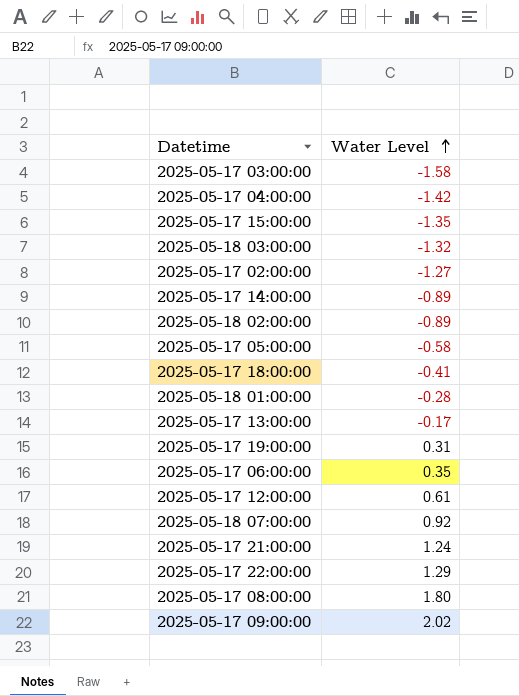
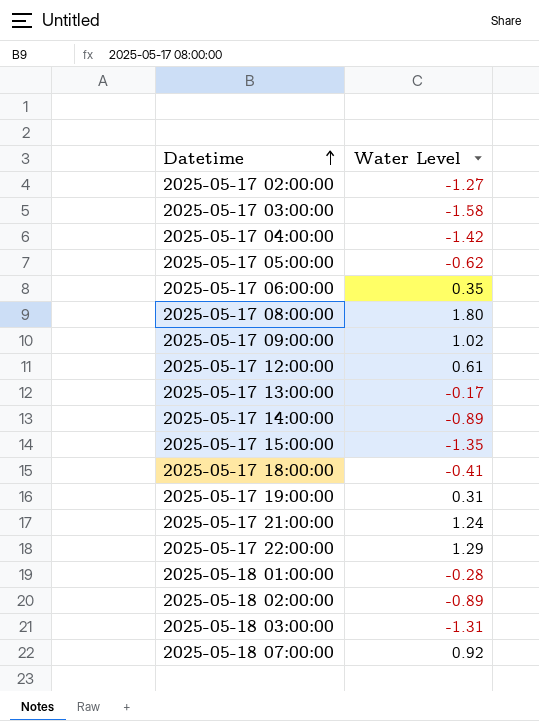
row order: Water Level ascending -> Datetime ascending
2025-05-17 05:00:00 | Water Level: -0.58 -> -0.62
2025-05-17 09:00:00 | Water Level: 2.02 -> 1.02
2025-05-18 03:00:00 | Water Level: -1.32 -> -1.31

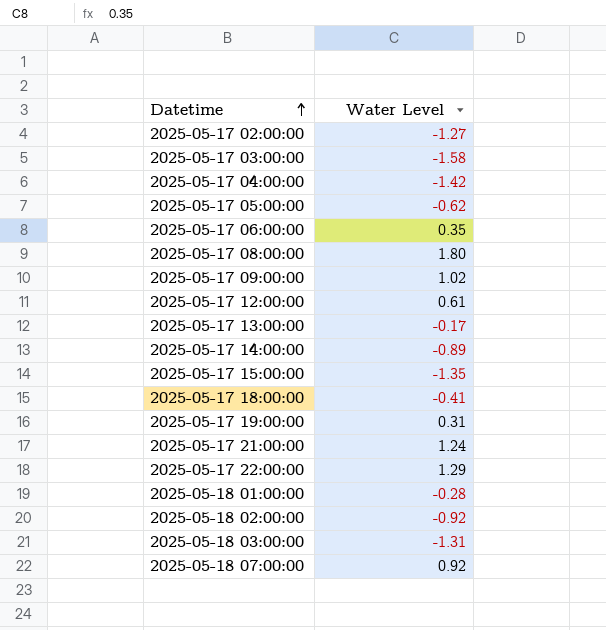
2025-05-18 02:00:00 | Water Level: -0.89 -> -0.92

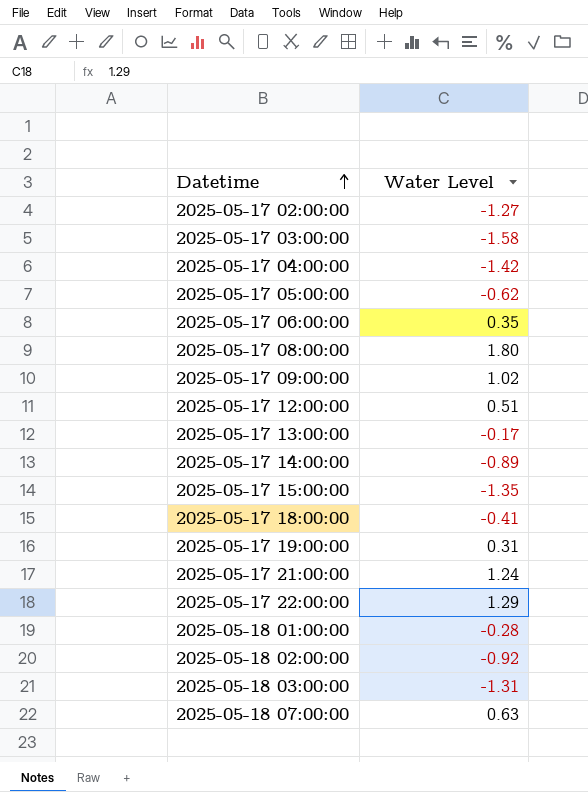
2025-05-17 12:00:00 | Water Level: 0.61 -> 0.51
2025-05-18 07:00:00 | Water Level: 0.92 -> 0.63

